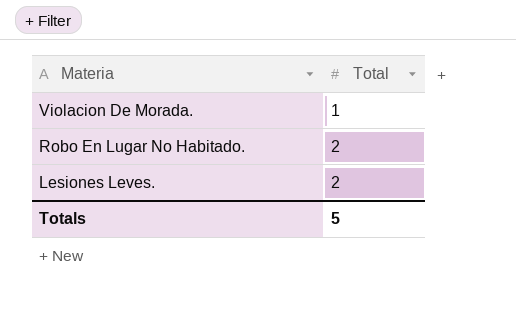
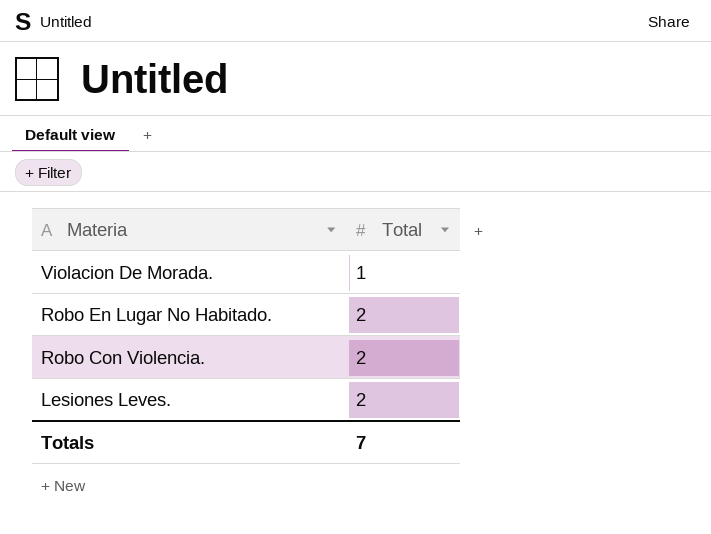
row Robo Con Violencia.: none -> 2
Totals | Total: 5 -> 7

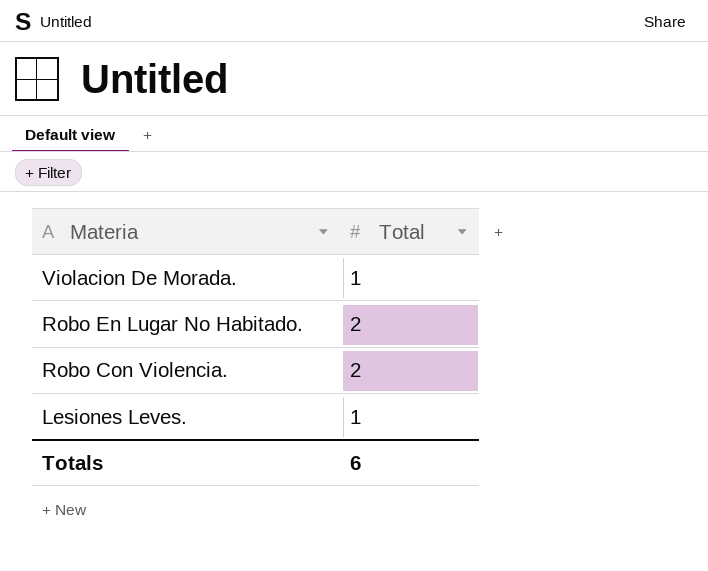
Lesiones Leves. | Total: 2 -> 1
Totals | Total: 7 -> 6

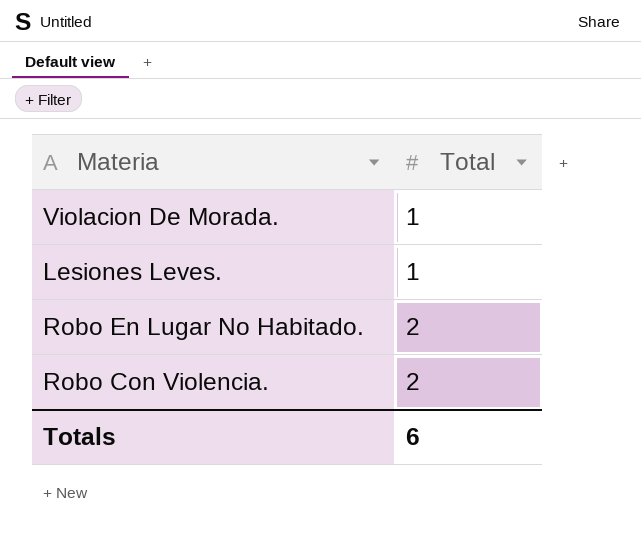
row order: Materia descending -> Total ascending

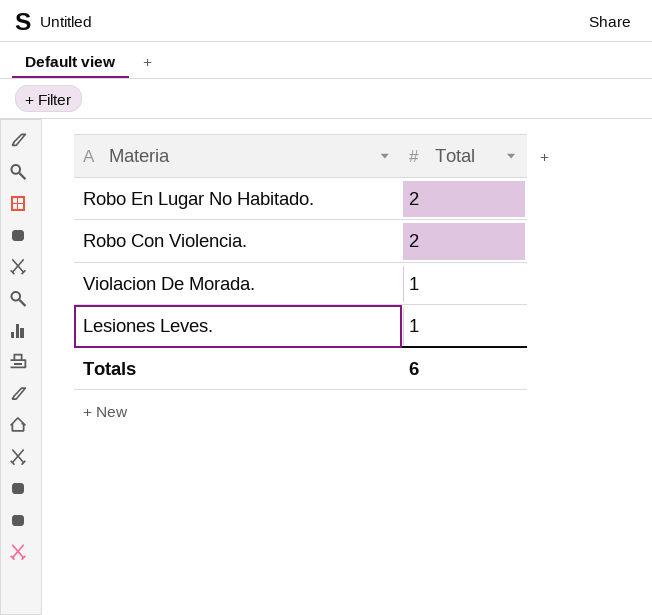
row order: Total ascending -> Total descending

